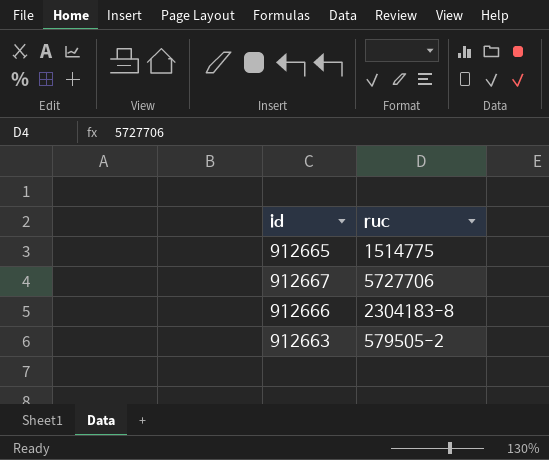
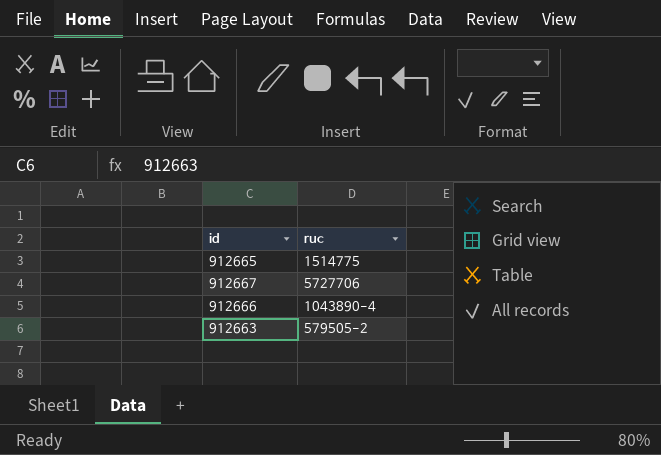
912666 | ruc: 2304183-8 -> 1043890-4

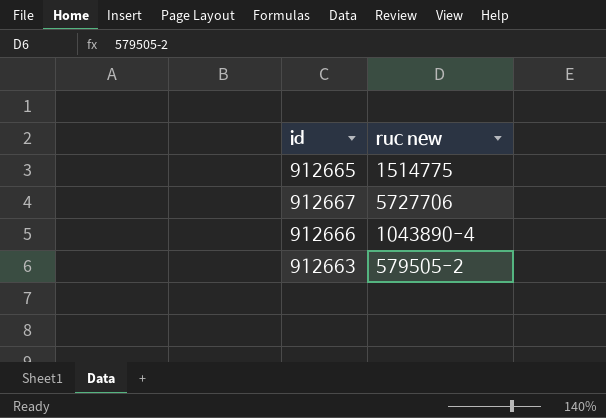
column name: ruc -> ruc new

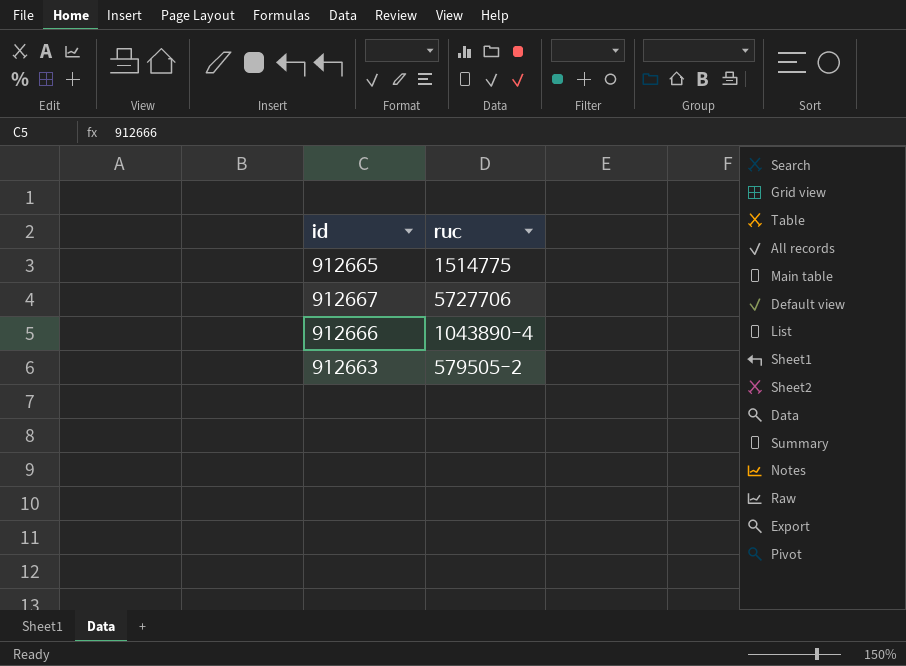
column name: ruc new -> ruc

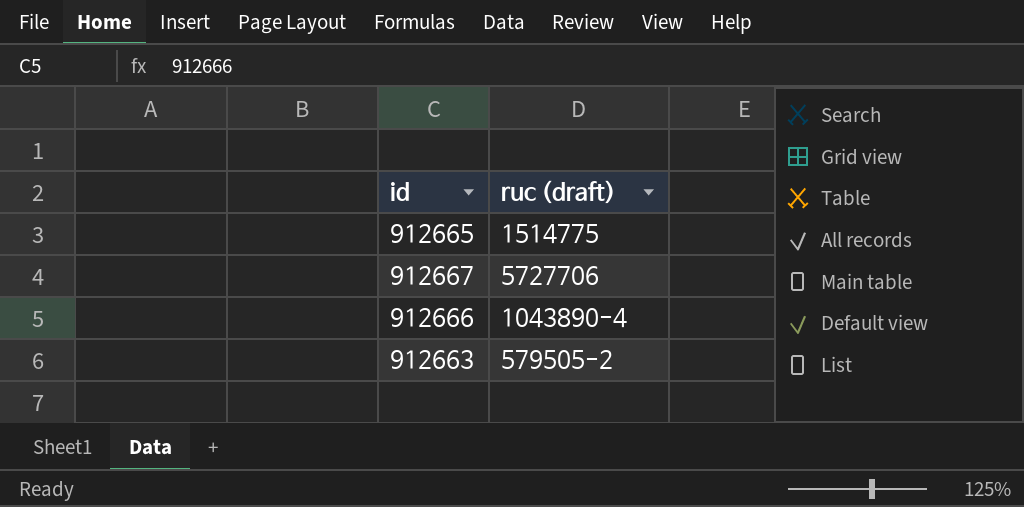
column name: ruc -> ruc (draft)

